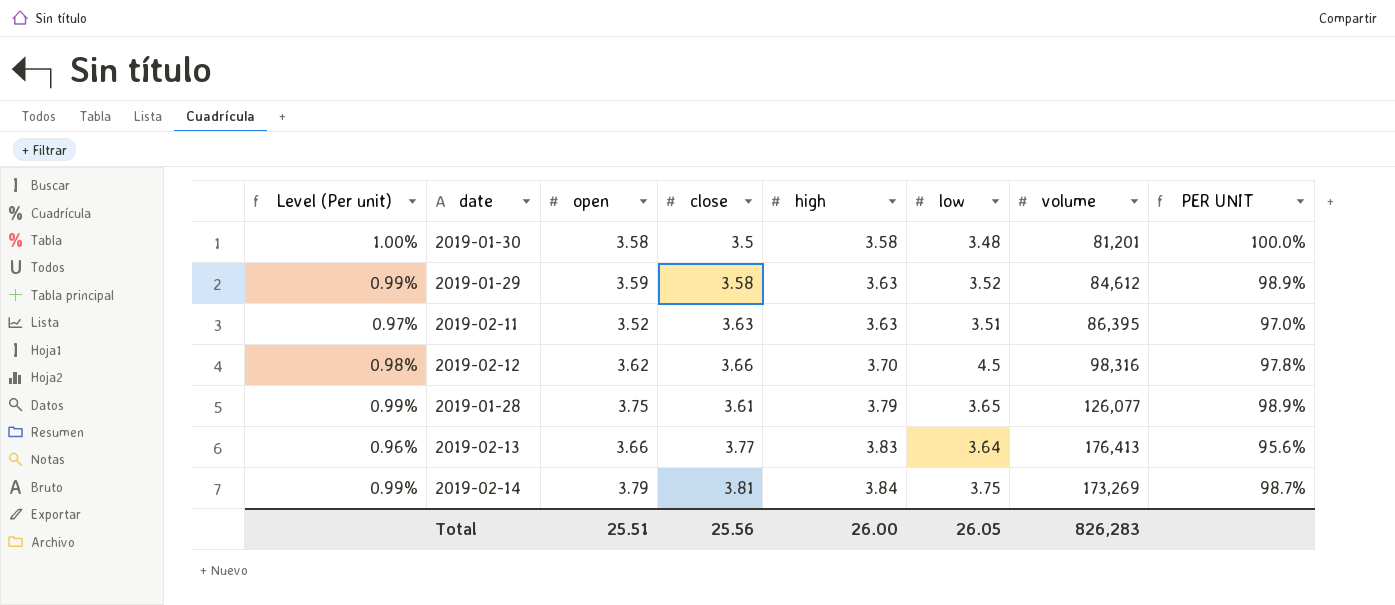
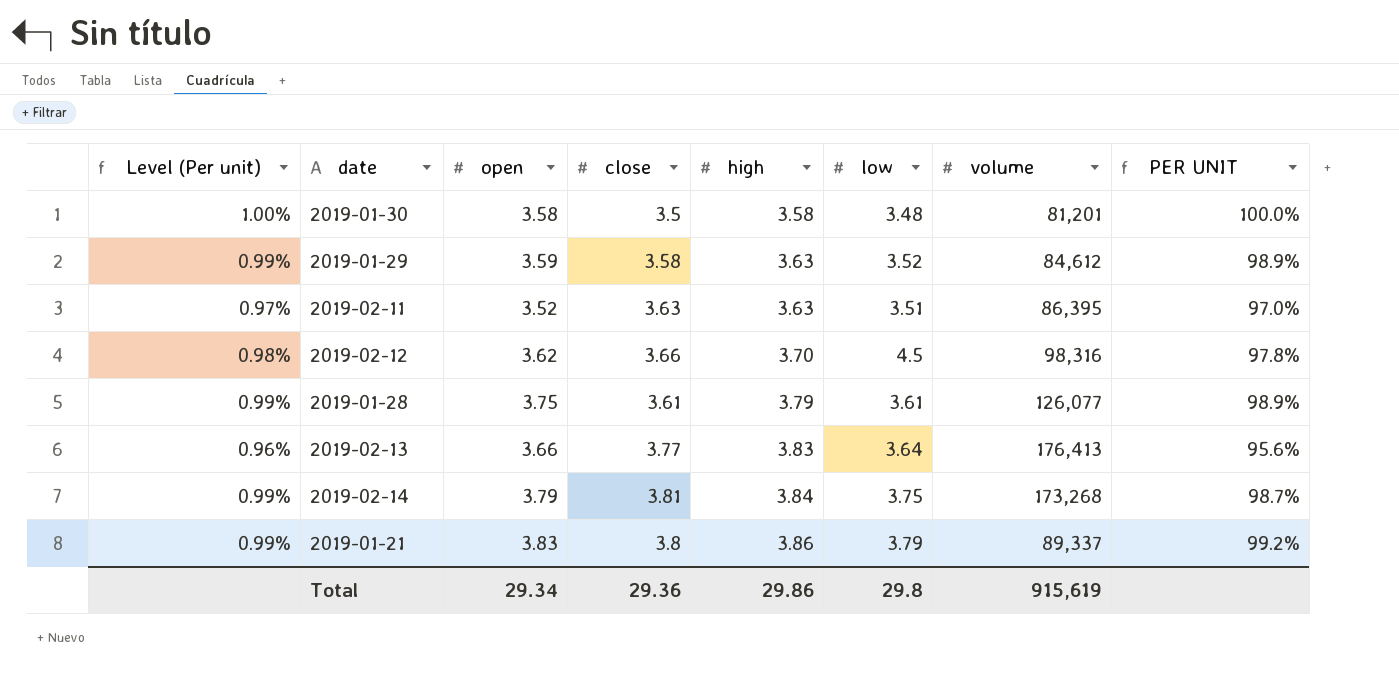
2019-01-28 | low: 3.65 -> 3.61
2019-02-14 | volume: 173,269 -> 173,268
row 2019-01-21: none -> 0.99% | 3.83 | 3.8 | 3.86 | 3.79 | 89,337 | 99.2%
Total | open: 25.51 -> 29.34
Total | close: 25.56 -> 29.36
Total | high: 26.00 -> 29.86
Total | low: 26.05 -> 29.8
Total | volume: 826,283 -> 915,619

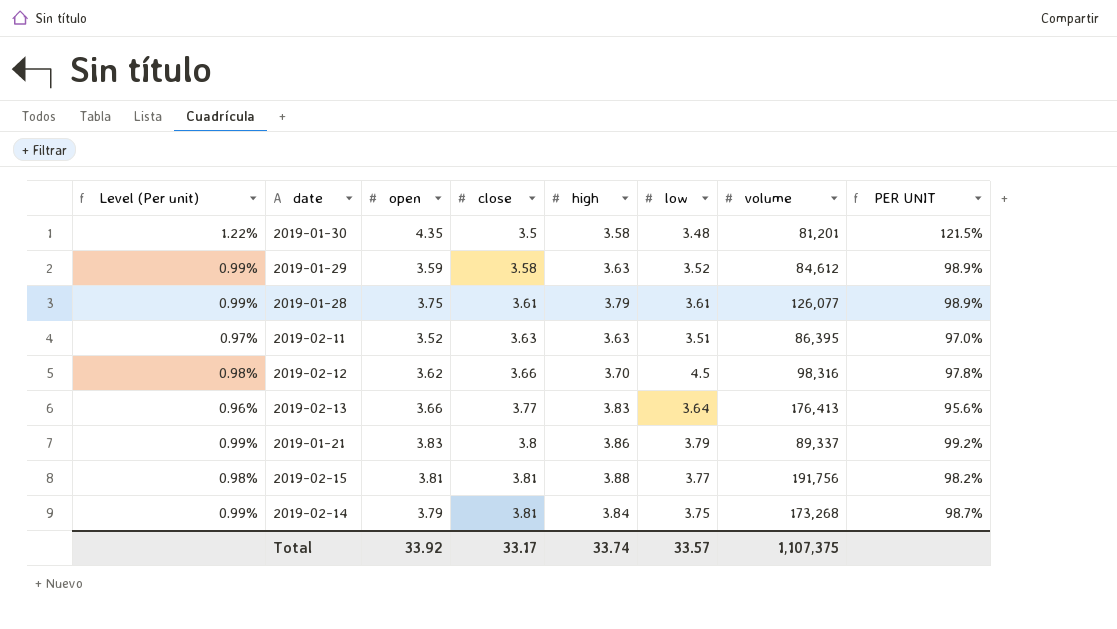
row order: high ascending -> close ascending
2019-01-30 | Level (Per unit): 1.00% -> 1.22%
2019-01-30 | open: 3.58 -> 4.35
2019-01-30 | PER UNIT: 100.0% -> 121.5%
row 2019-02-15: none -> 0.98% | 3.81 | 3.81 | 3.88 | 3.77 | 191,756 | 98.2%
Total | open: 29.34 -> 33.92
Total | close: 29.36 -> 33.17
Total | high: 29.86 -> 33.74
Total | low: 29.8 -> 33.57
Total | volume: 915,619 -> 1,107,375

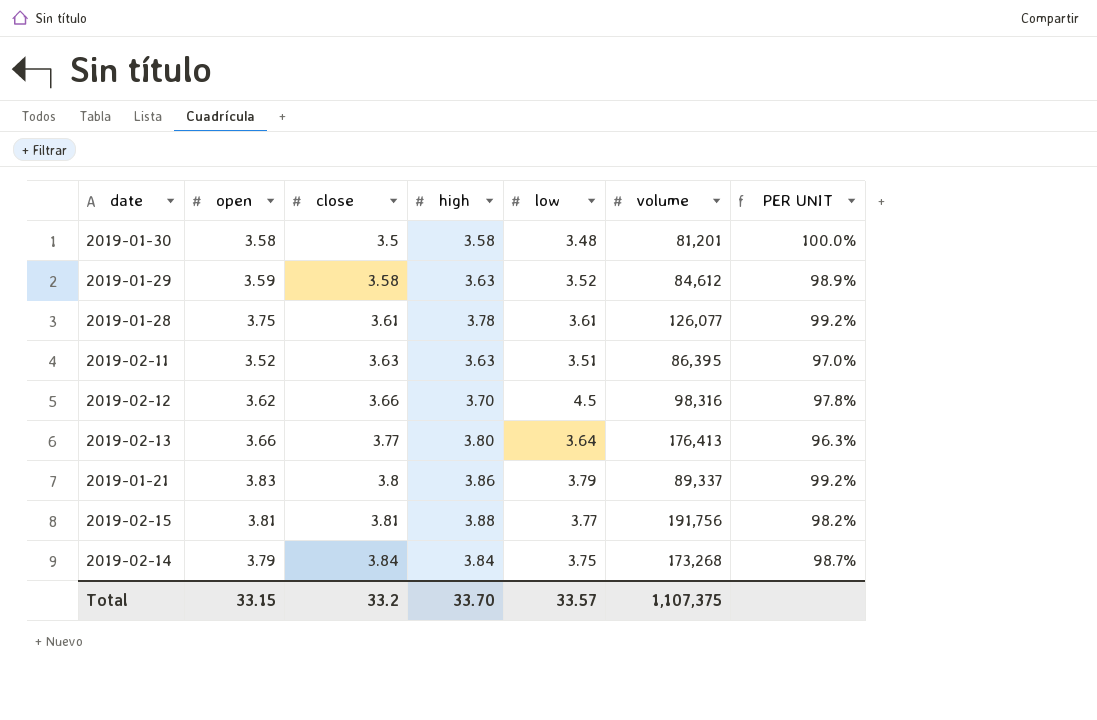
column Level (Per unit) | formula: [PER UNIT] * 0.01 -> none
2019-01-30 | open: 4.35 -> 3.58
2019-01-30 | PER UNIT: 121.5% -> 100.0%
2019-01-28 | high: 3.79 -> 3.78
2019-01-28 | PER UNIT: 98.9% -> 99.2%
2019-02-13 | high: 3.83 -> 3.80
2019-02-13 | PER UNIT: 95.6% -> 96.3%
2019-02-14 | close: 3.81 -> 3.84
Total | open: 33.92 -> 33.15
Total | close: 33.17 -> 33.2
Total | high: 33.74 -> 33.70

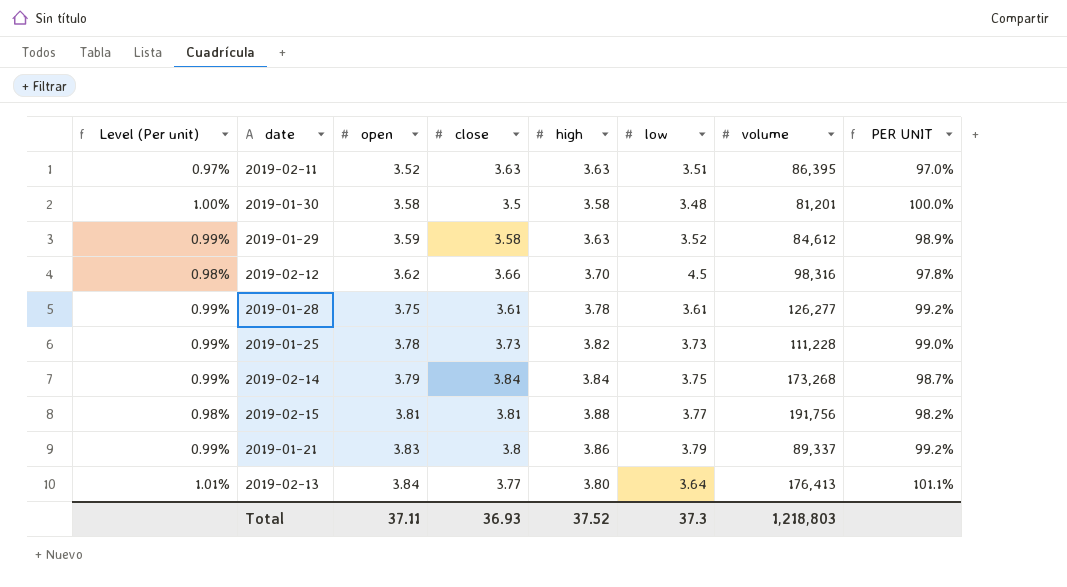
row order: close ascending -> open ascending
column Level (Per unit) | formula: none -> [PER UNIT] * 0.01
2019-01-28 | volume: 126,077 -> 126,277
row 2019-01-25: none -> 0.99% | 3.78 | 3.73 | 3.82 | 3.73 | 111,228 | 99.0%
2019-02-13 | open: 3.66 -> 3.84
2019-02-13 | PER UNIT: 96.3% -> 101.1%
Total | open: 33.15 -> 37.11
Total | close: 33.2 -> 36.93
Total | high: 33.70 -> 37.52
Total | low: 33.57 -> 37.3
Total | volume: 1,107,375 -> 1,218,803

